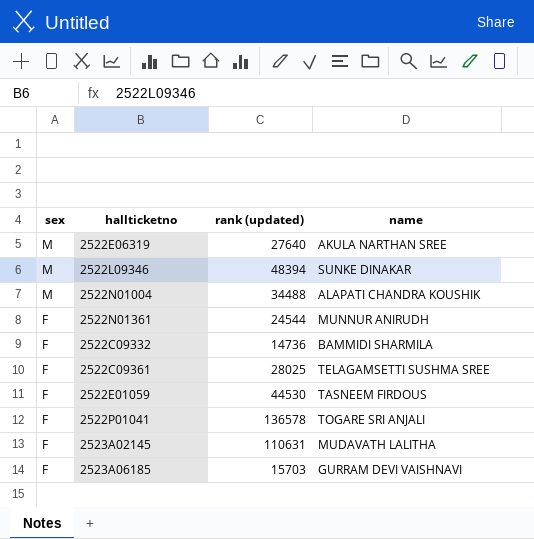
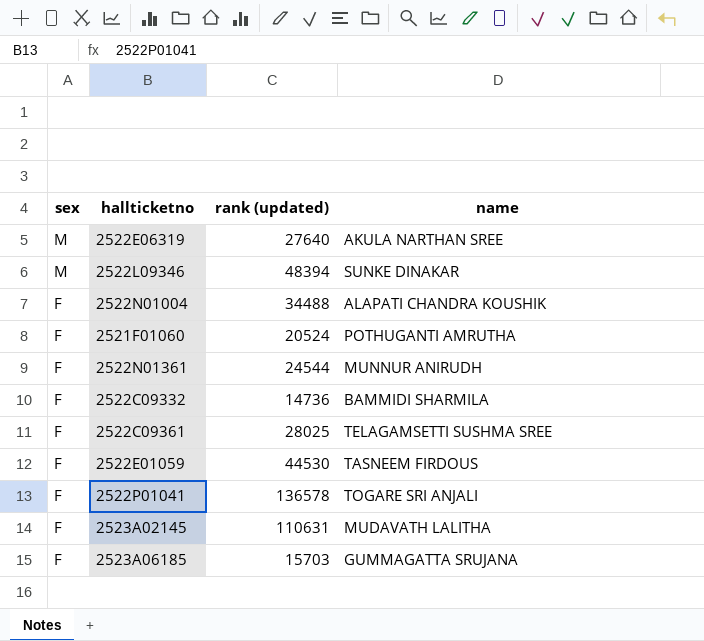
2522N01004 | sex: M -> F
row 2521F01060: none -> F | 20524 | POTHUGANTI AMRUTHA
2523A06185 | name: GURRAM DEVI VAISHNAVI -> GUMMAGATTA SRUJANA

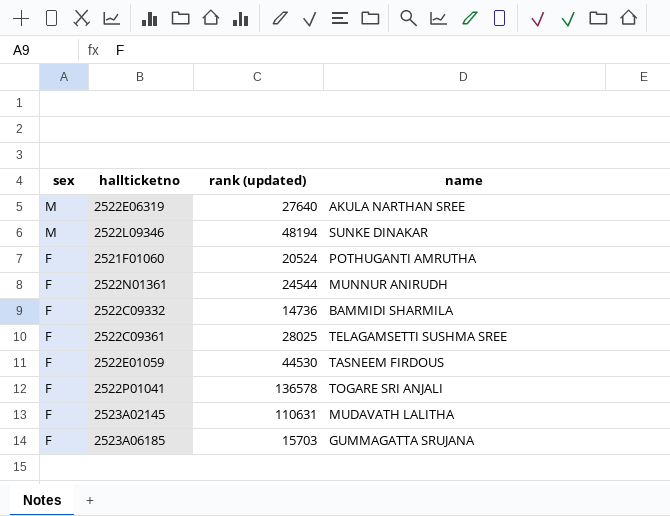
row 2522N01004: F | 34488 | ALAPATI CHANDRA KOUSHIK -> none
2522L09346 | rank (updated): 48394 -> 48194

